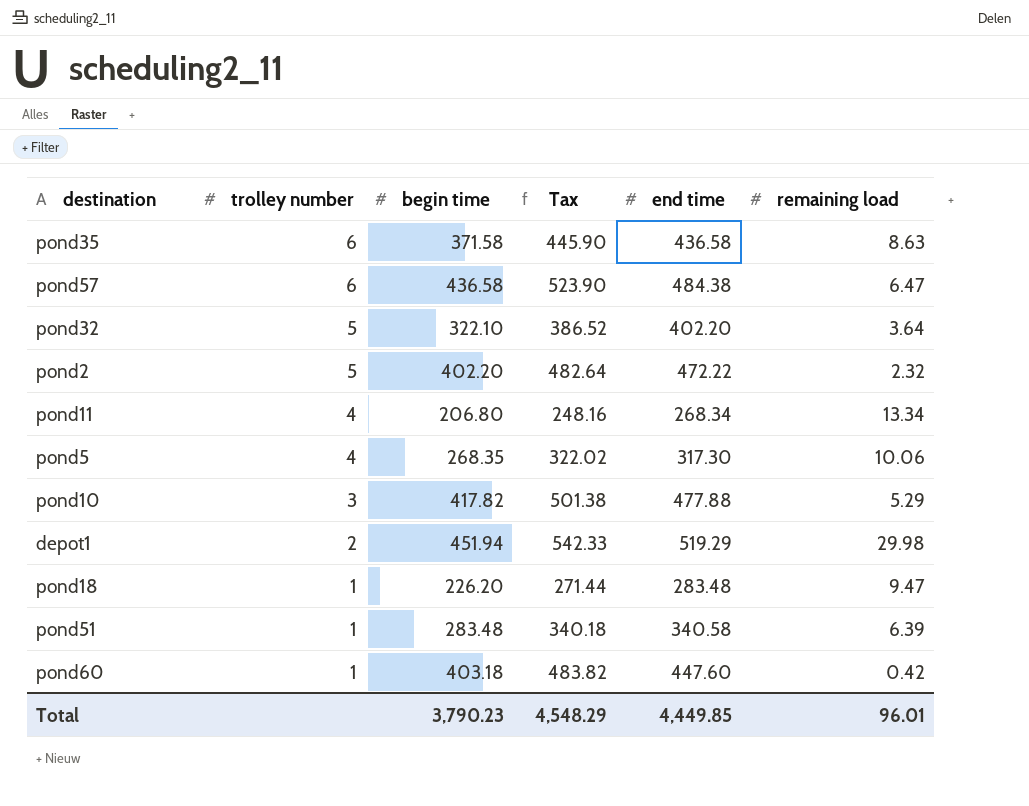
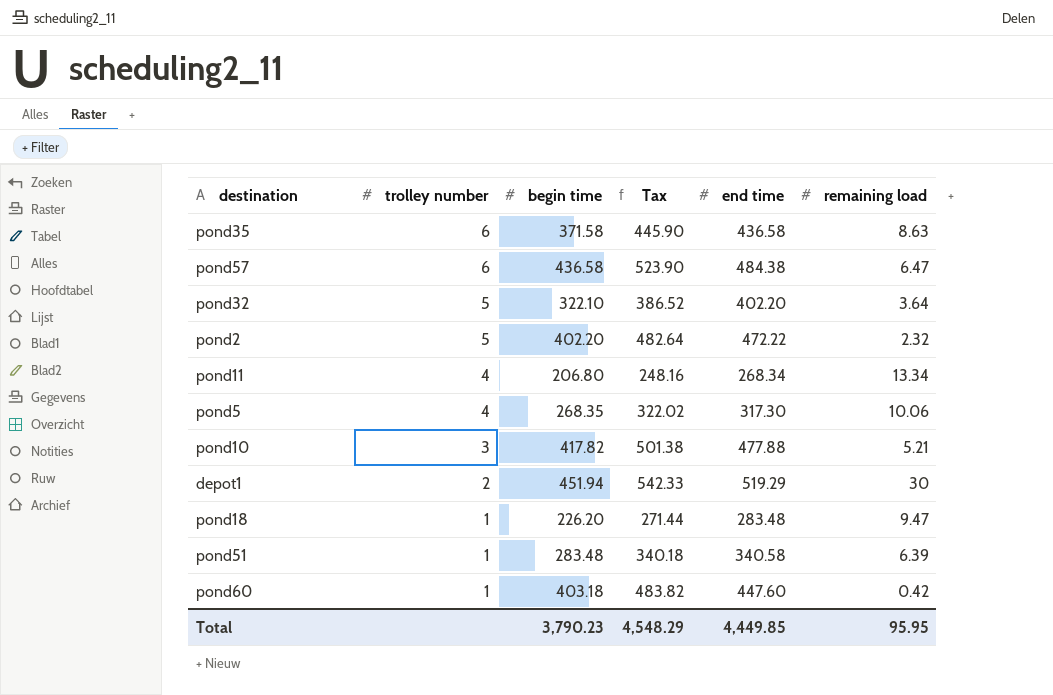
pond10 | remaining load: 5.29 -> 5.21
depot1 | remaining load: 29.98 -> 30
Total | remaining load: 96.01 -> 95.95

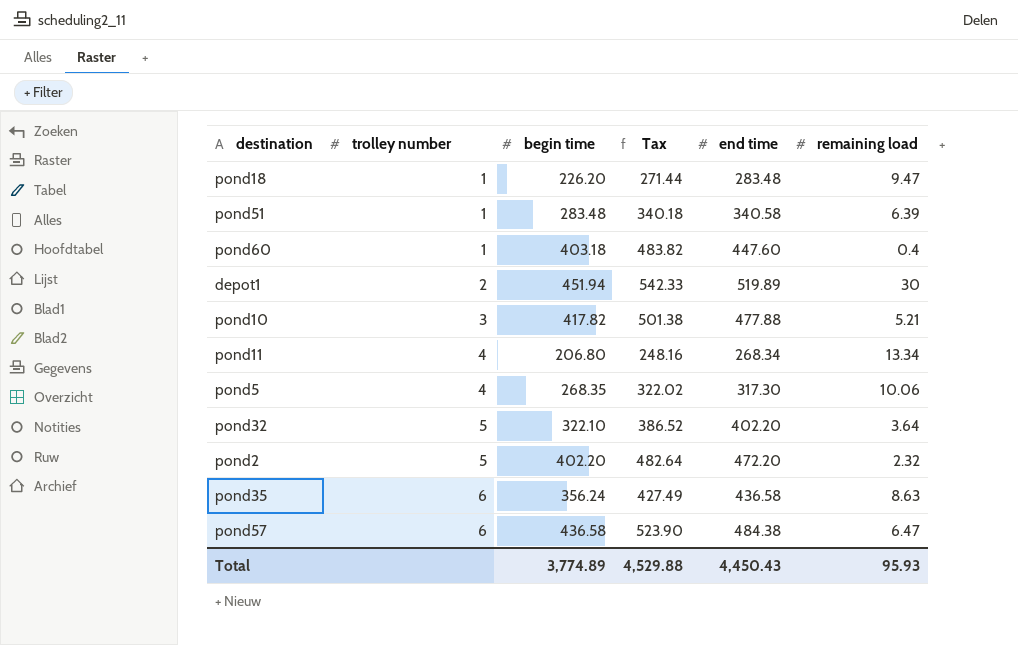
row order: trolley number descending -> trolley number ascending
pond60 | remaining load: 0.42 -> 0.4
depot1 | end time: 519.29 -> 519.89
pond2 | end time: 472.22 -> 472.20
pond35 | begin time: 371.58 -> 356.24
pond35 | Tax: 445.90 -> 427.49
Total | begin time: 3,790.23 -> 3,774.89
Total | Tax: 4,548.29 -> 4,529.88
Total | end time: 4,449.85 -> 4,450.43
Total | remaining load: 95.95 -> 95.93

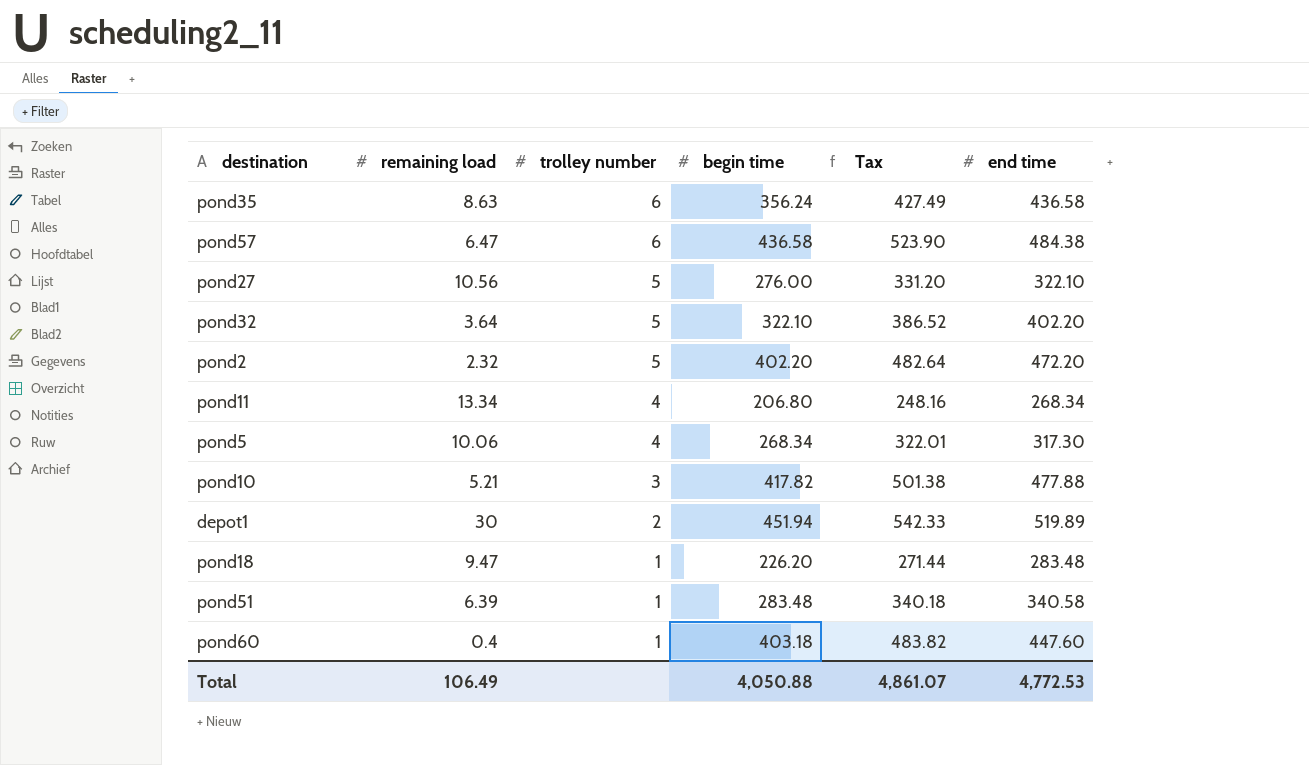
row order: trolley number ascending -> trolley number descending
column remaining load | position: 6 -> 2
row pond27: none -> 10.56 | 5 | 276.00 | 331.20 | 322.10
pond5 | begin time: 268.35 -> 268.34
pond5 | Tax: 322.02 -> 322.01
Total | remaining load: 95.93 -> 106.49
Total | begin time: 3,774.89 -> 4,050.88
Total | Tax: 4,529.88 -> 4,861.07
Total | end time: 4,450.43 -> 4,772.53

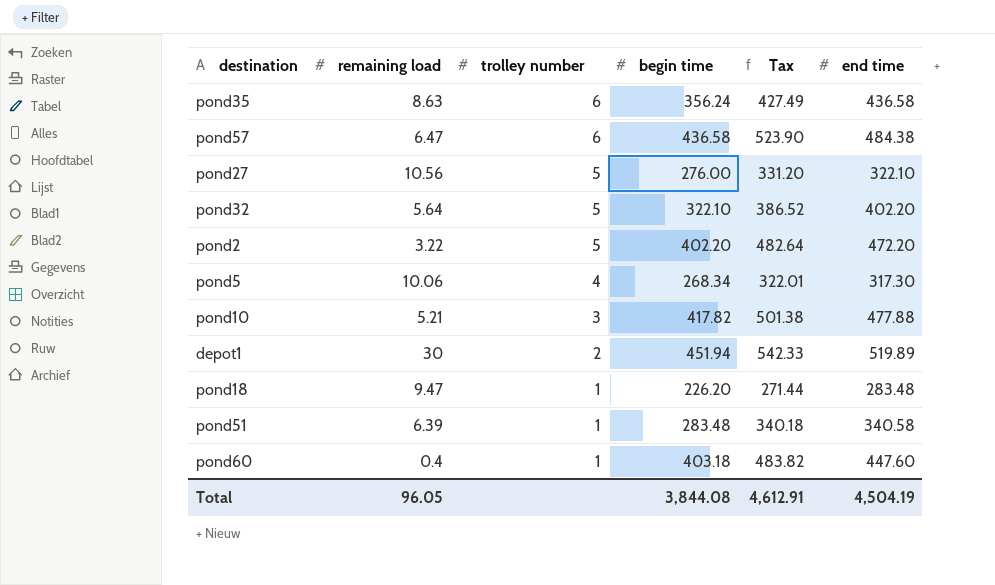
row pond11: 13.34 | 4 | 206.80 | 248.16 | 268.34 -> none
pond32 | remaining load: 3.64 -> 5.64
pond2 | remaining load: 2.32 -> 3.22
Total | remaining load: 106.49 -> 96.05
Total | begin time: 4,050.88 -> 3,844.08
Total | Tax: 4,861.07 -> 4,612.91
Total | end time: 4,772.53 -> 4,504.19

